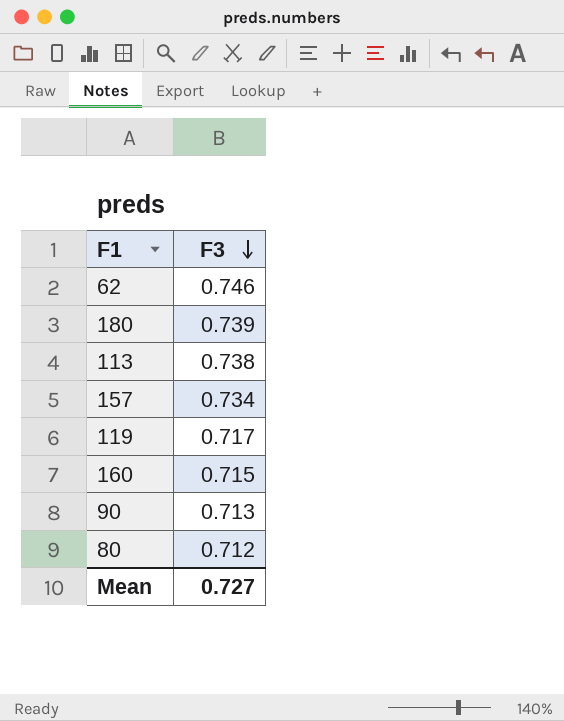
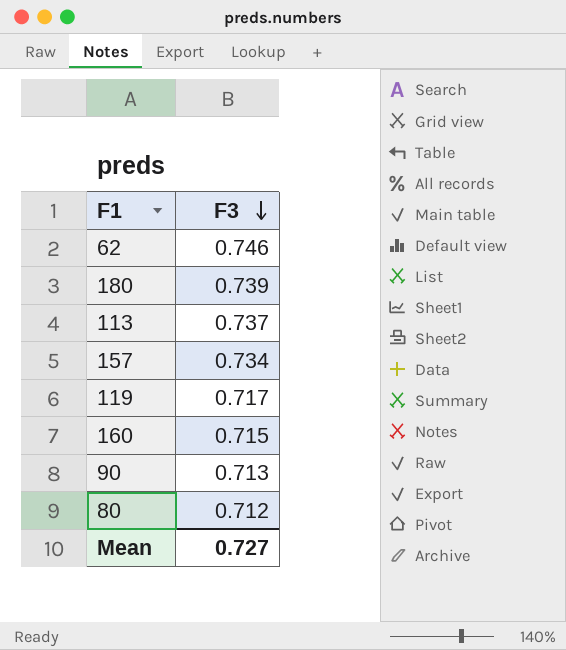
113 | F3: 0.738 -> 0.737

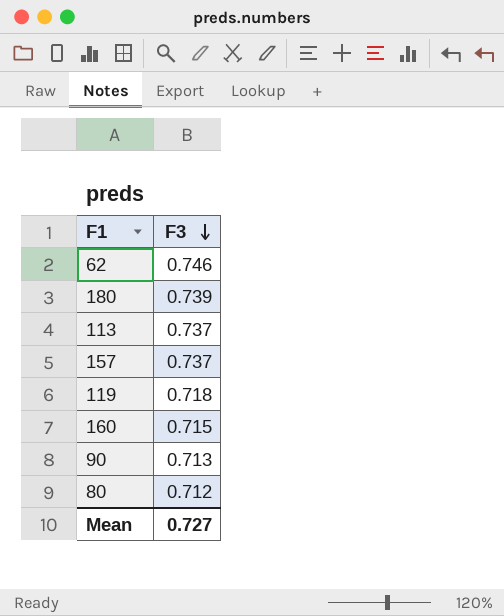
157 | F3: 0.734 -> 0.737
119 | F3: 0.717 -> 0.718

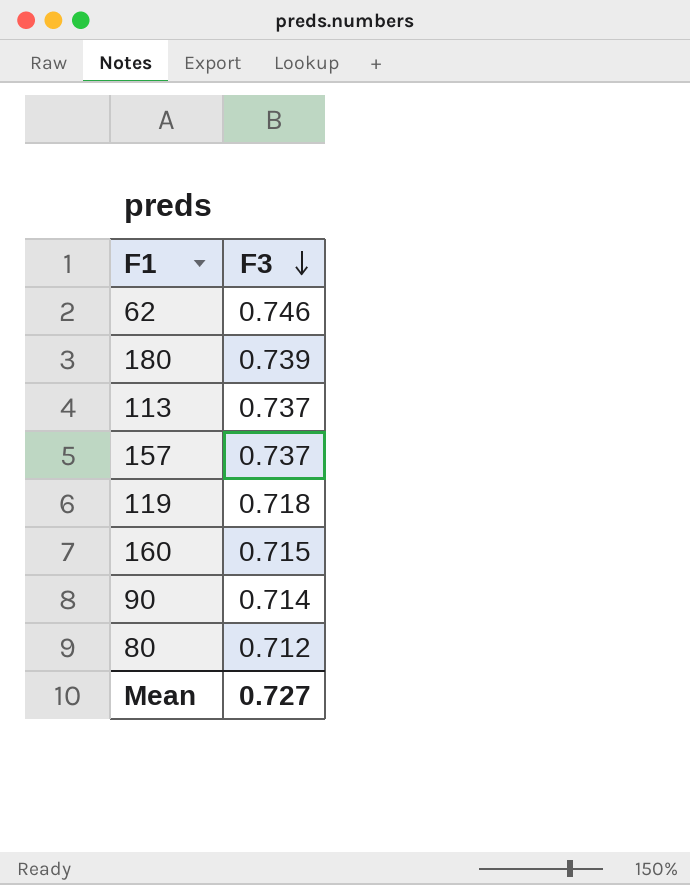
90 | F3: 0.713 -> 0.714

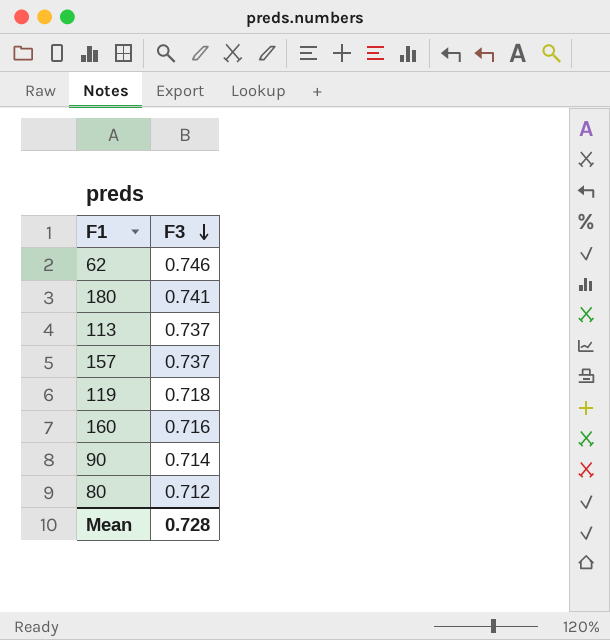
180 | F3: 0.739 -> 0.741
160 | F3: 0.715 -> 0.716
Mean | F3: 0.727 -> 0.728

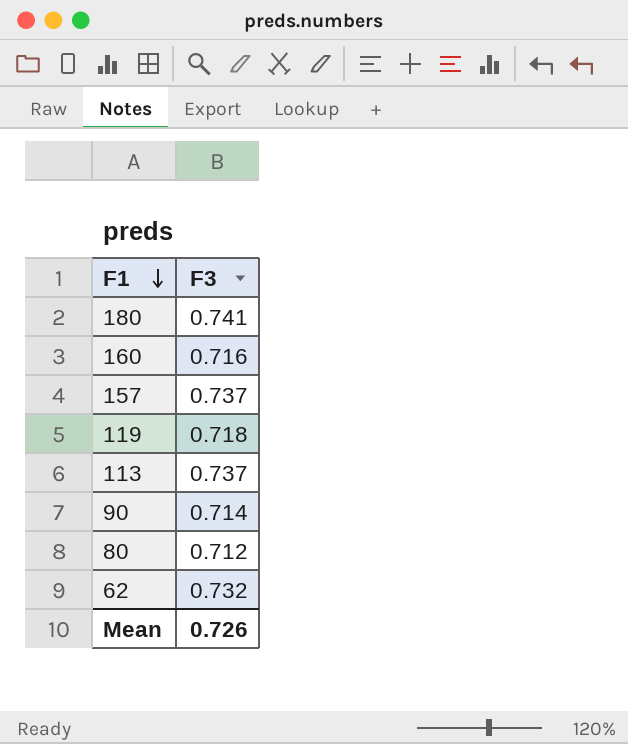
row order: F3 descending -> F1 descending
62 | F3: 0.746 -> 0.732
Mean | F3: 0.728 -> 0.726

